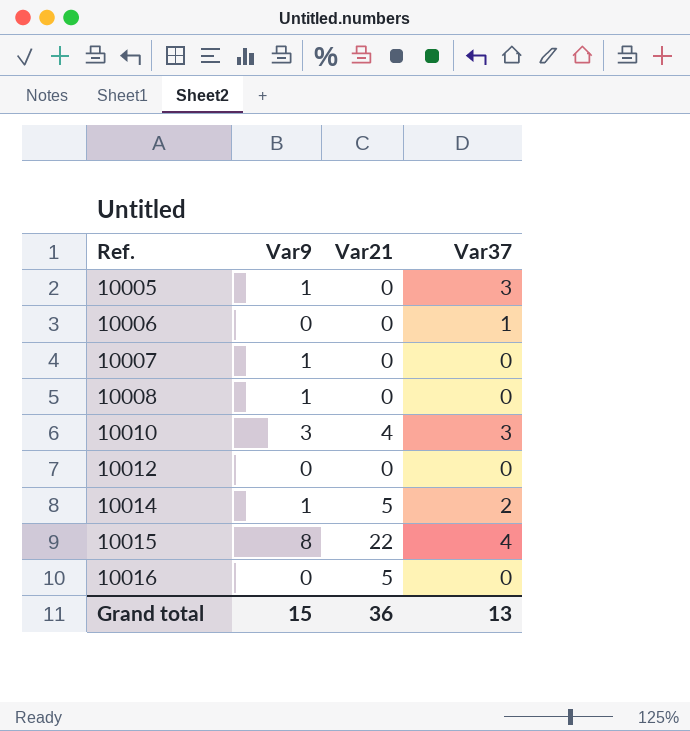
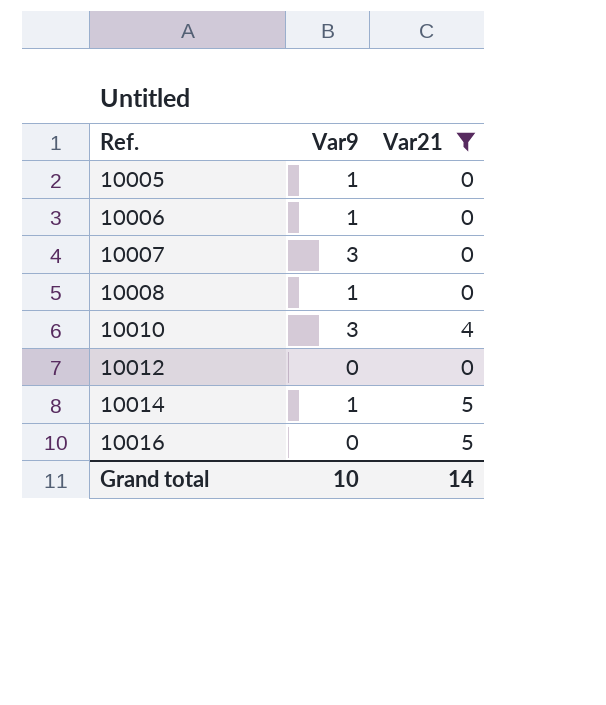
filter: none -> Var21 != 22
column Var37 | position: 4 -> none
10006 | Var9: 0 -> 1
10007 | Var9: 1 -> 3
Grand total | Var9: 15 -> 10
Grand total | Var21: 36 -> 14

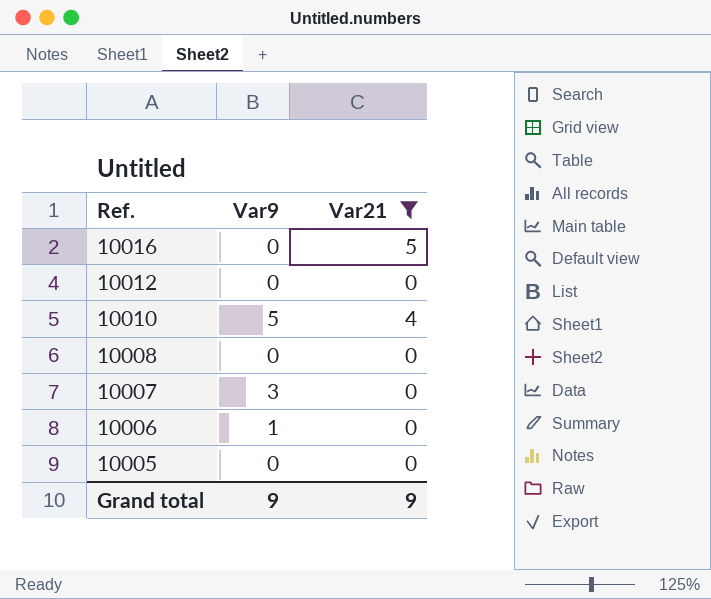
row order: Ref. ascending -> Ref. descending
row 10014: 1 | 5 -> none
10010 | Var9: 3 -> 5
10008 | Var9: 1 -> 0
10005 | Var9: 1 -> 0
Grand total | Var9: 10 -> 9
Grand total | Var21: 14 -> 9

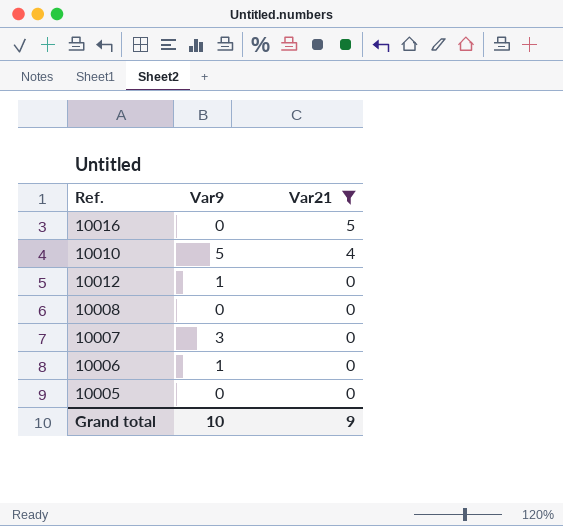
row order: Ref. descending -> Var21 descending
10012 | Var9: 0 -> 1
Grand total | Var9: 9 -> 10

